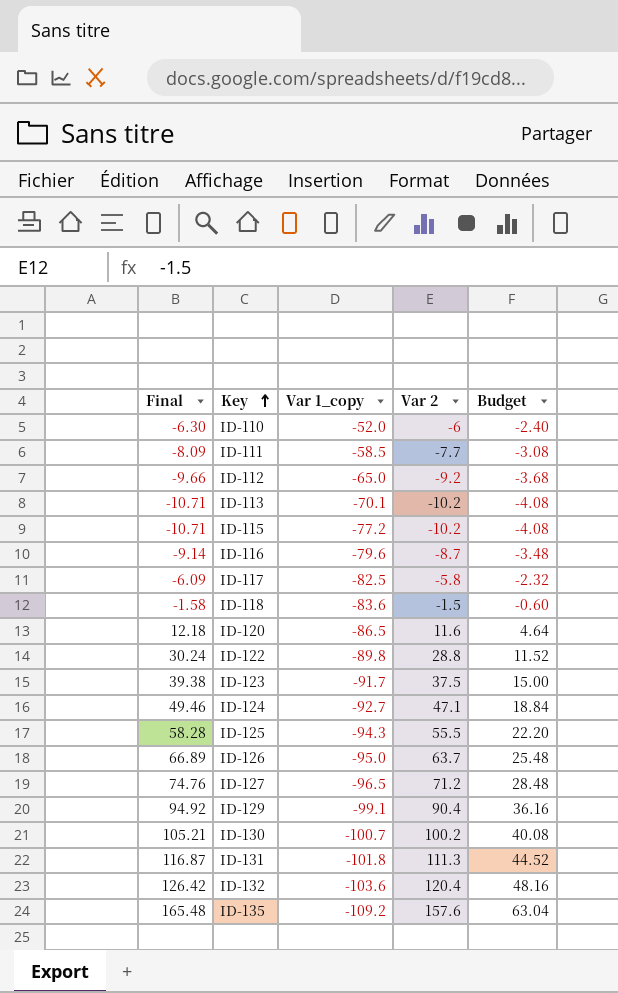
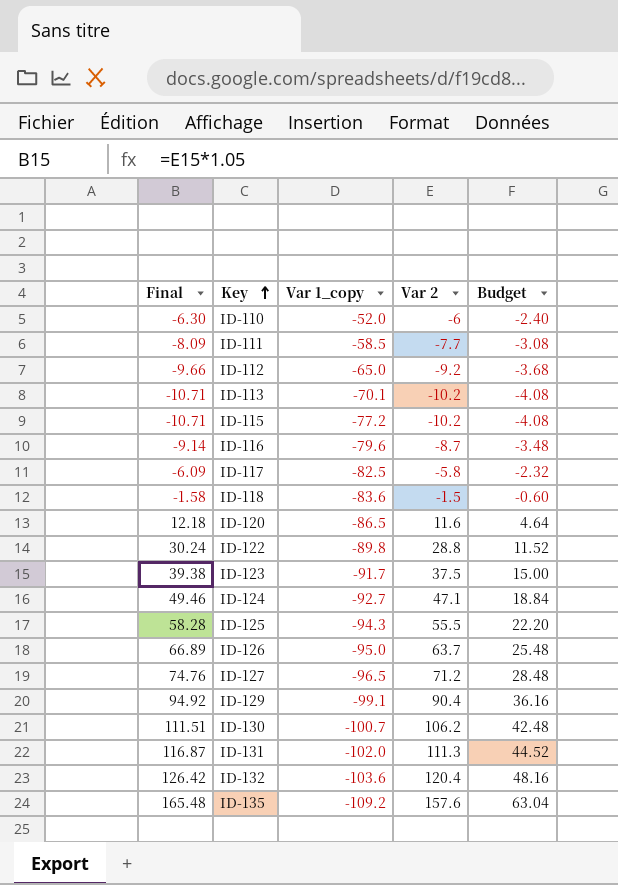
ID-130 | Final: 105.21 -> 111.51
ID-130 | Var 2: 100.2 -> 106.2
ID-130 | Budget: 40.08 -> 42.48
ID-131 | Var 1_copy: -101.8 -> -102.0

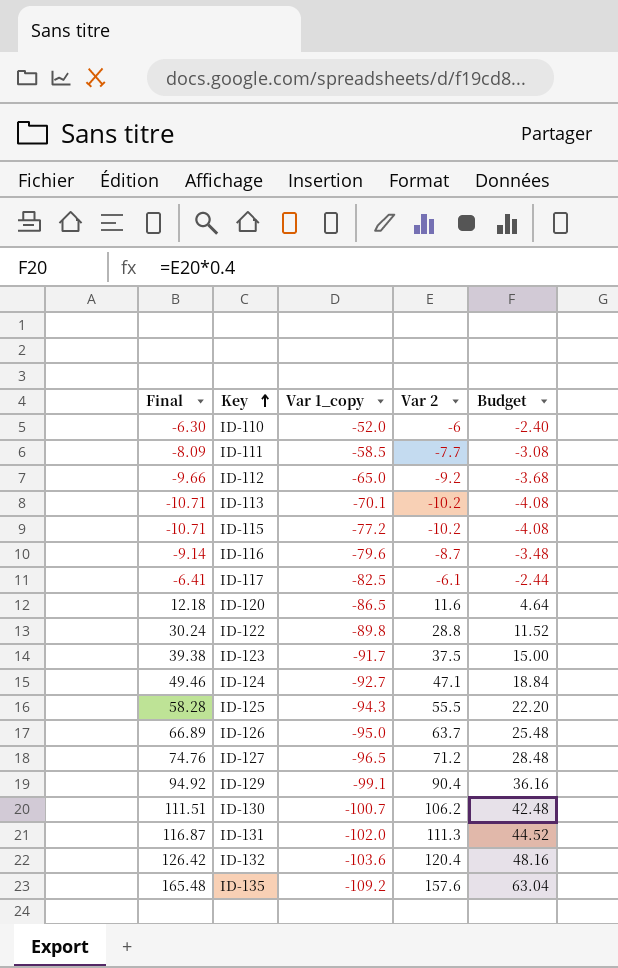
row ID-118: -1.58 | -83.6 | -1.5 | -0.60 -> none
ID-117 | Final: -6.09 -> -6.41
ID-117 | Var 2: -5.8 -> -6.1
ID-117 | Budget: -2.32 -> -2.44

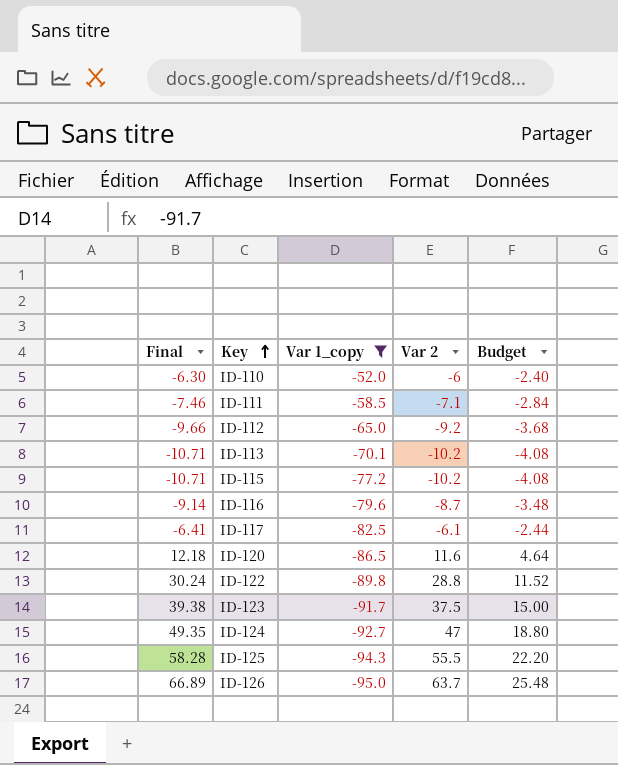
filter: none -> Var 1_copy >= -95.0
ID-111 | Final: -8.09 -> -7.46
ID-111 | Var 2: -7.7 -> -7.1
ID-111 | Budget: -3.08 -> -2.84
ID-124 | Final: 49.46 -> 49.35
ID-124 | Var 2: 47.1 -> 47
ID-124 | Budget: 18.84 -> 18.80

